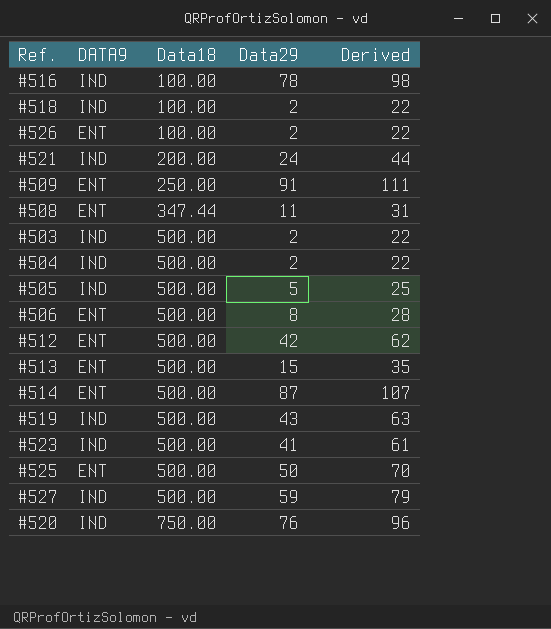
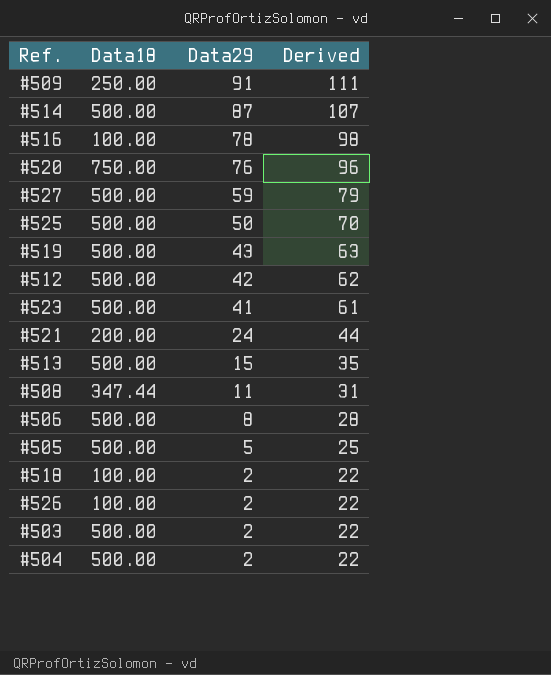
row order: Data18 ascending -> Data29 descending
column DATA9 | position: 2 -> none

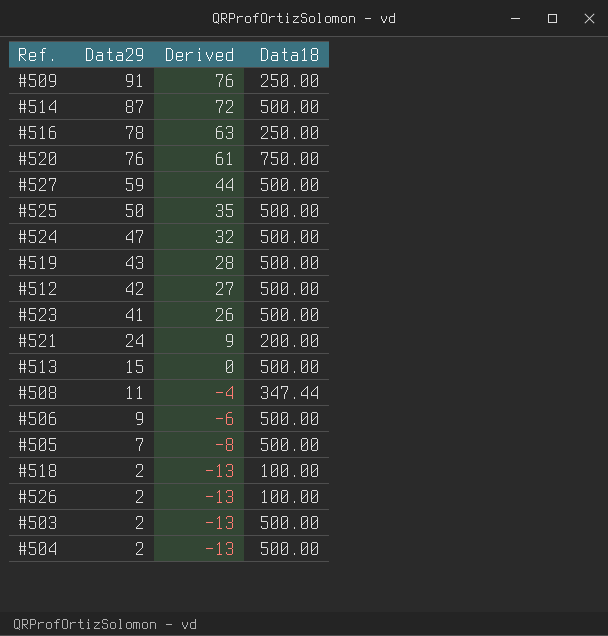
column Derived | formula: [Data29] + 20 -> [Data29] - 15
column Data18 | position: 2 -> 4
#516 | Data18: 100.00 -> 250.00
row #524: none -> 47 | 32 | 500.00
#506 | Data29: 8 -> 9
#505 | Data29: 5 -> 7

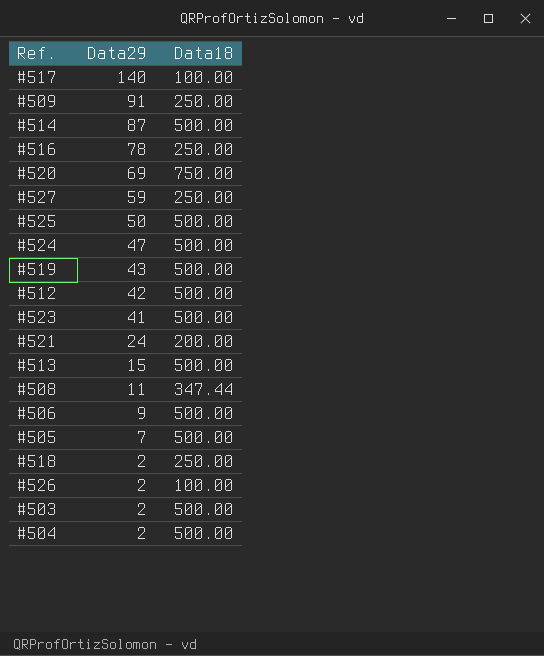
column Derived | formula: [Data29] - 15 -> none
row #517: none -> 140 | 100.00
#520 | Data29: 76 -> 69
#527 | Data18: 500.00 -> 250.00
#518 | Data18: 100.00 -> 250.00

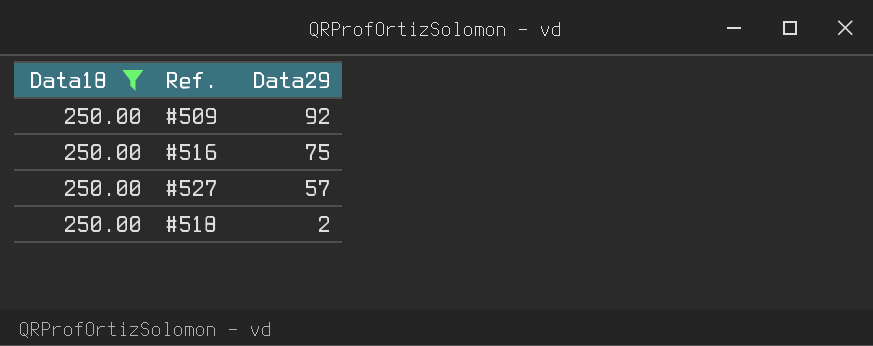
filter: none -> Data18 = 250.00
column Data18 | position: 3 -> 1
#509 | Data29: 91 -> 92
#516 | Data29: 78 -> 75
#527 | Data29: 59 -> 57

